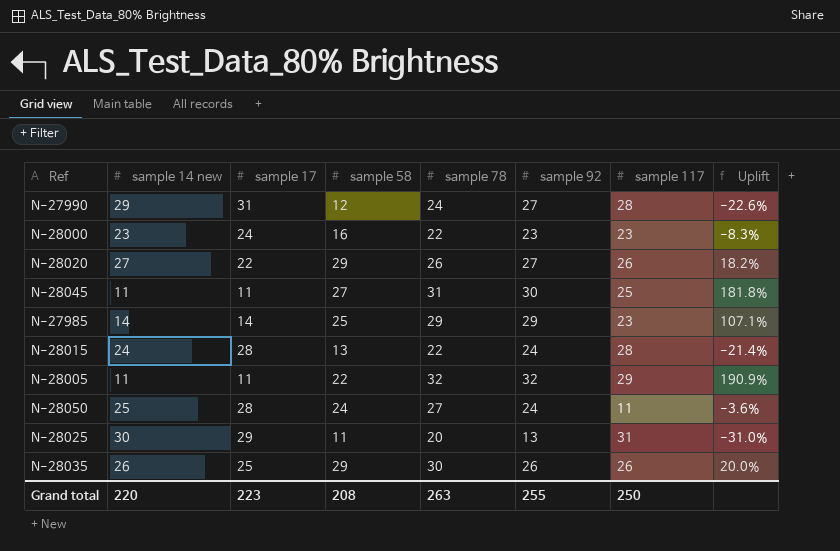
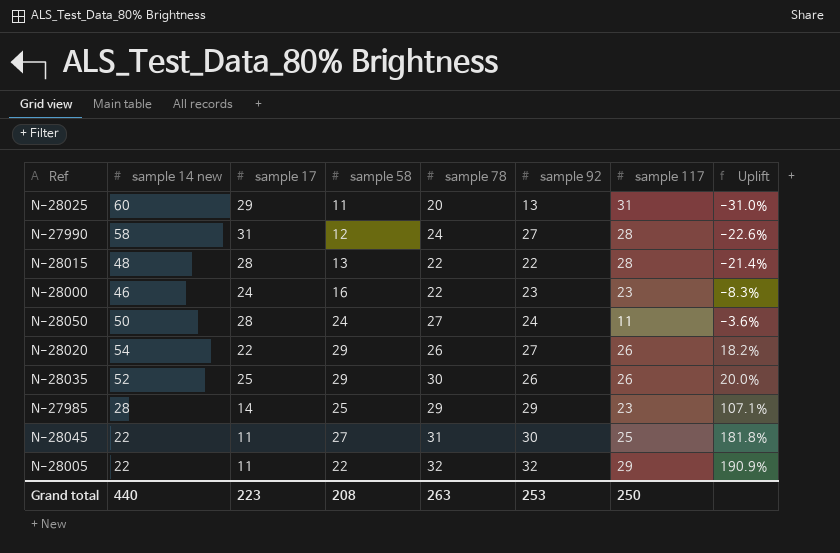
row order: none -> Uplift ascending
N-28025 | sample 14 new: 30 -> 60
N-27990 | sample 14 new: 29 -> 58
N-28015 | sample 14 new: 24 -> 48
N-28015 | sample 92: 24 -> 22
N-28000 | sample 14 new: 23 -> 46
N-28050 | sample 14 new: 25 -> 50
N-28020 | sample 14 new: 27 -> 54
N-28035 | sample 14 new: 26 -> 52
N-27985 | sample 14 new: 14 -> 28
N-28045 | sample 14 new: 11 -> 22
N-28005 | sample 14 new: 11 -> 22
Grand total | sample 14 new: 220 -> 440
Grand total | sample 92: 255 -> 253

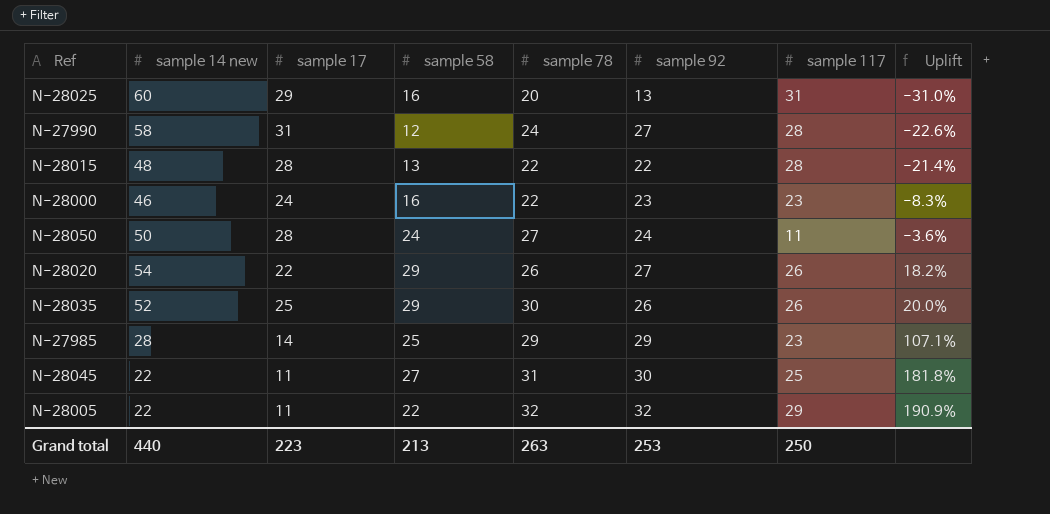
N-28025 | sample 58: 11 -> 16
Grand total | sample 58: 208 -> 213

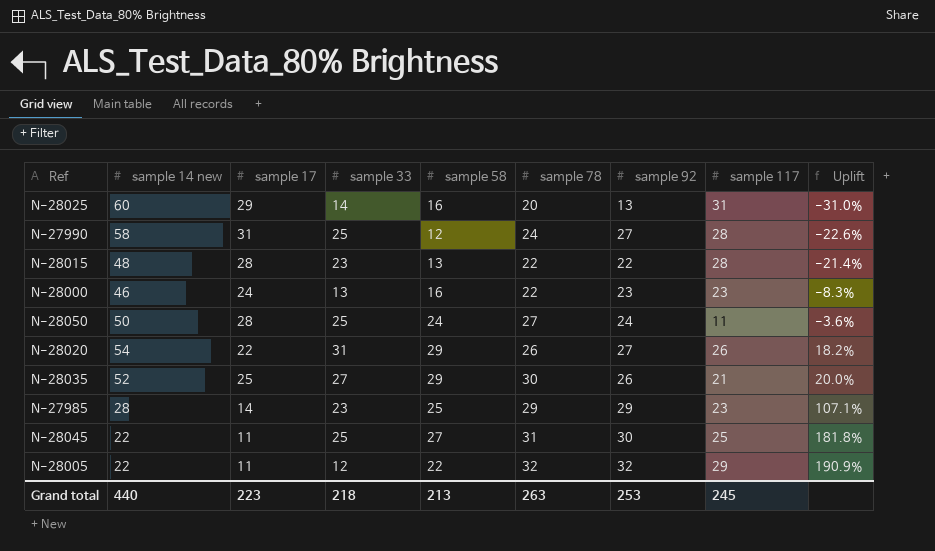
column sample 33 | position: none -> 4
N-28035 | sample 117: 26 -> 21
Grand total | sample 117: 250 -> 245

